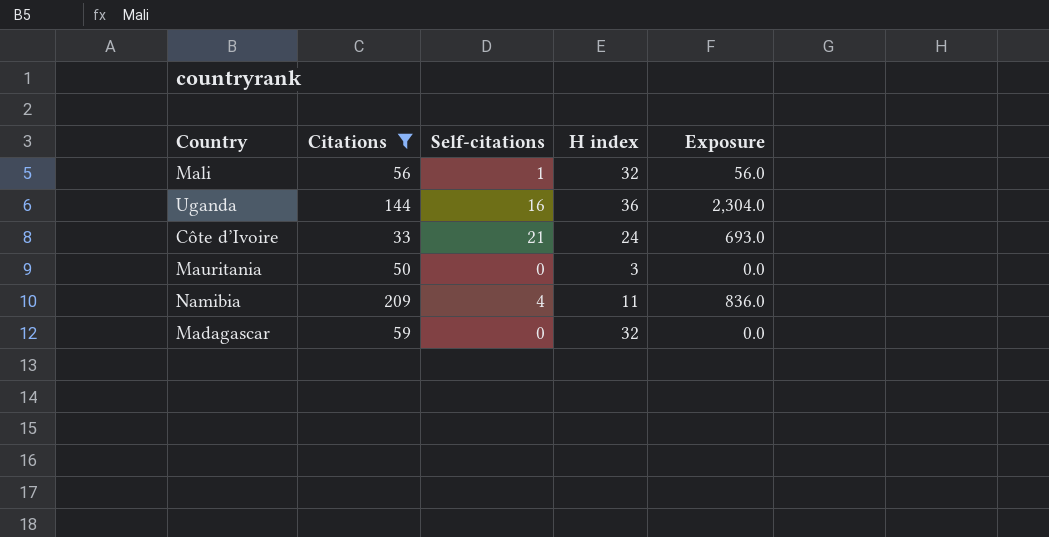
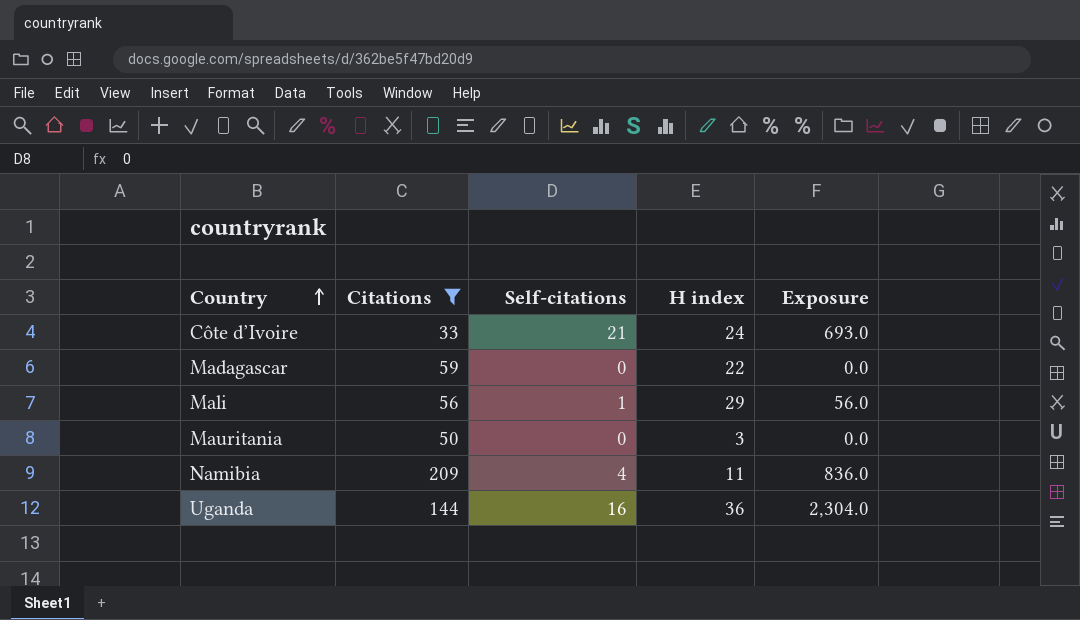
row order: none -> Country ascending
Madagascar | H index: 32 -> 22
Mali | H index: 32 -> 29

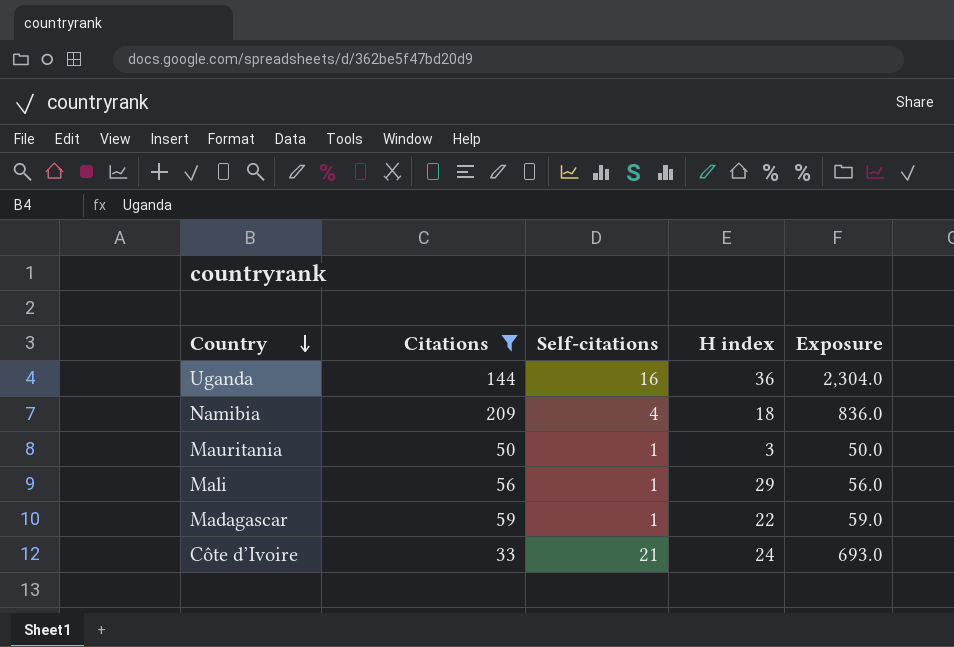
row order: Country ascending -> Country descending
Namibia | H index: 11 -> 18
Mauritania | Self-citations: 0 -> 1
Mauritania | Exposure: 0.0 -> 50.0
Madagascar | Self-citations: 0 -> 1
Madagascar | Exposure: 0.0 -> 59.0

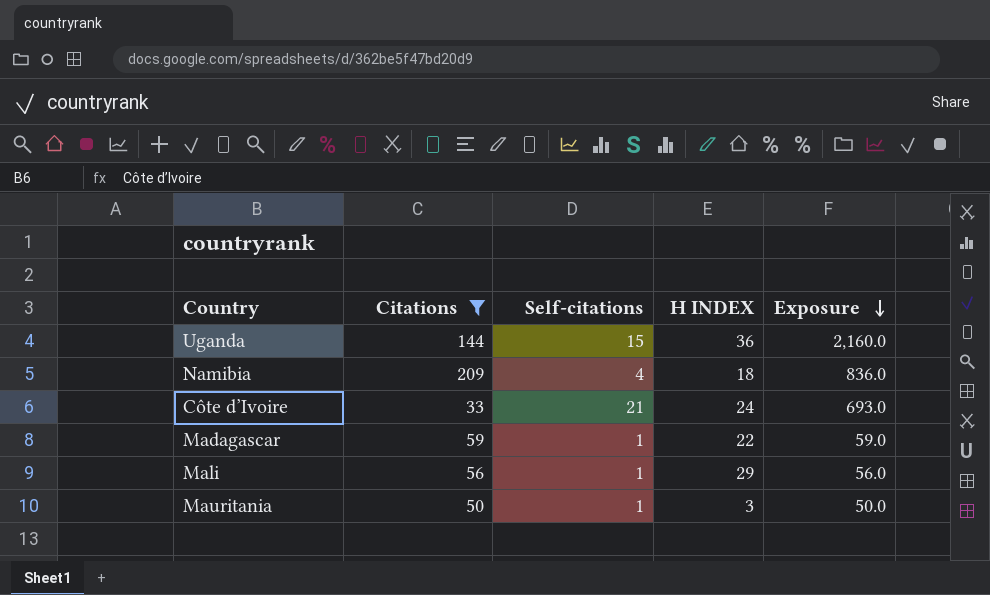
row order: Country descending -> Exposure descending
column name: H index -> H INDEX
Uganda | Self-citations: 16 -> 15
Uganda | Exposure: 2,304.0 -> 2,160.0

